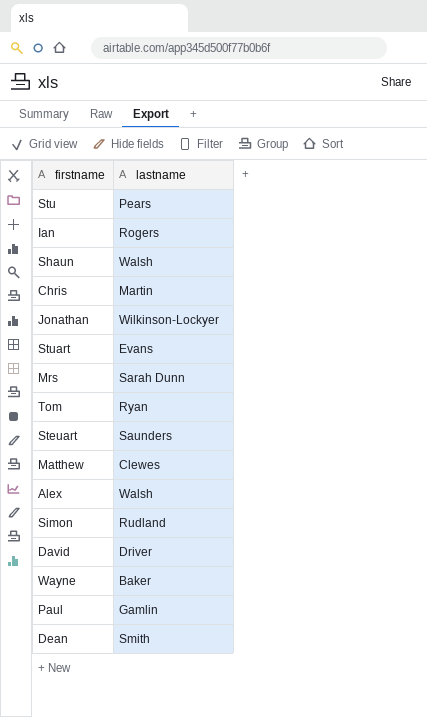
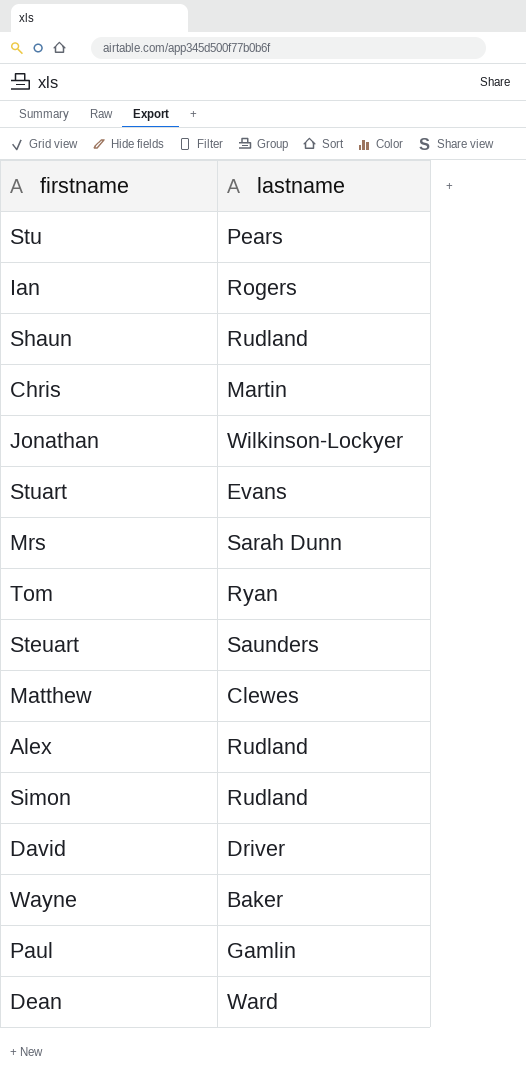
Shaun | lastname: Walsh -> Rudland
Alex | lastname: Walsh -> Rudland
Dean | lastname: Smith -> Ward

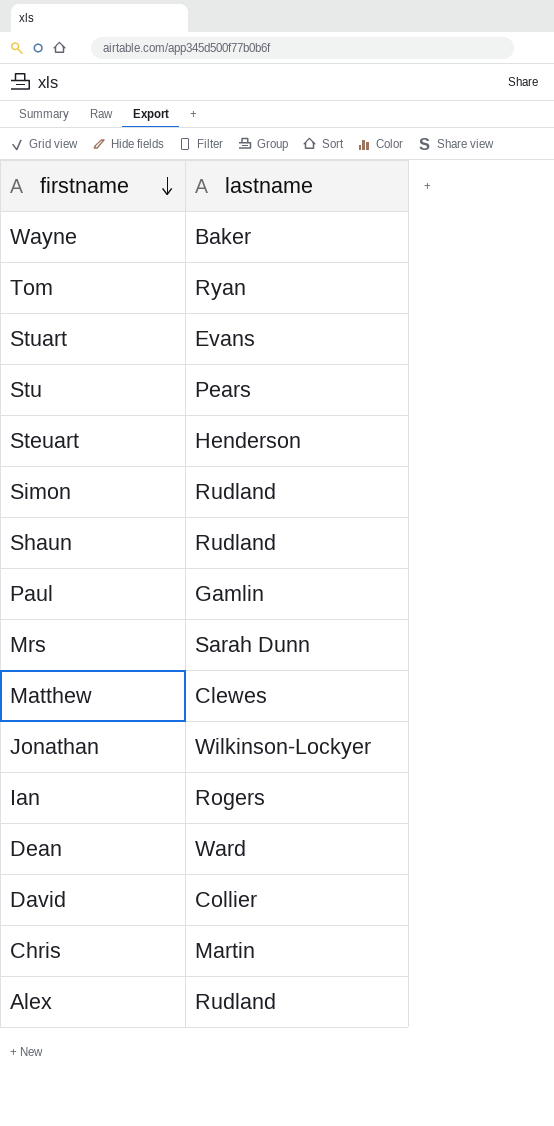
row order: none -> firstname descending
Steuart | lastname: Saunders -> Henderson
David | lastname: Driver -> Collier

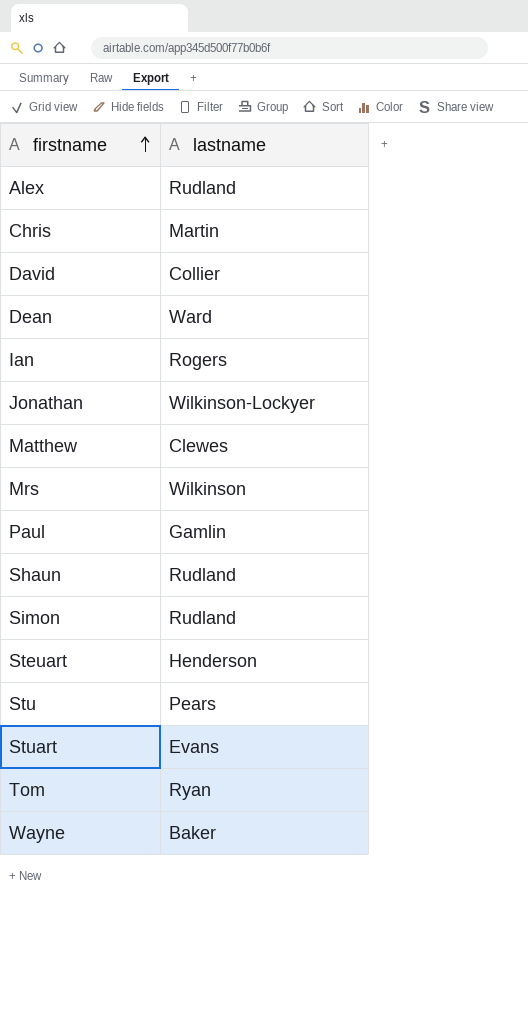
row order: firstname descending -> firstname ascending
Mrs | lastname: Sarah Dunn -> Wilkinson

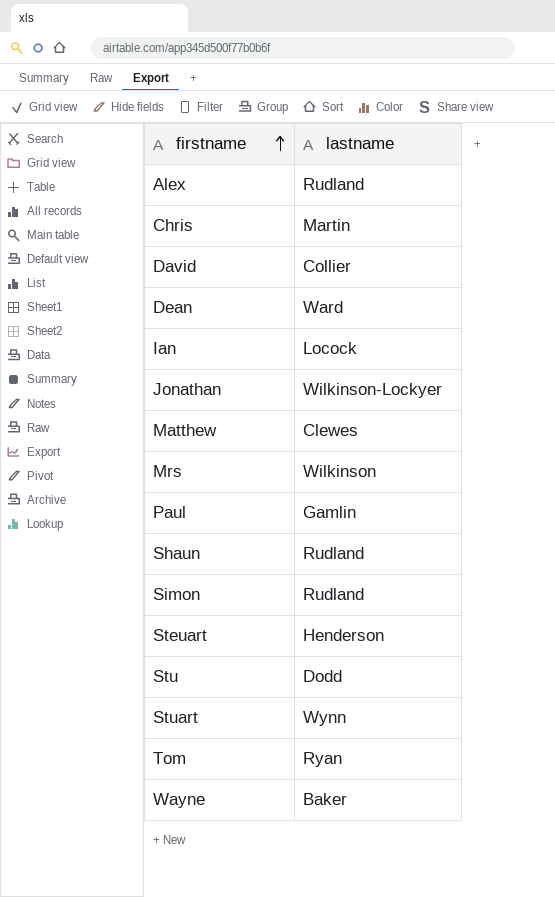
Ian | lastname: Rogers -> Locock
Stu | lastname: Pears -> Dodd
Stuart | lastname: Evans -> Wynn

